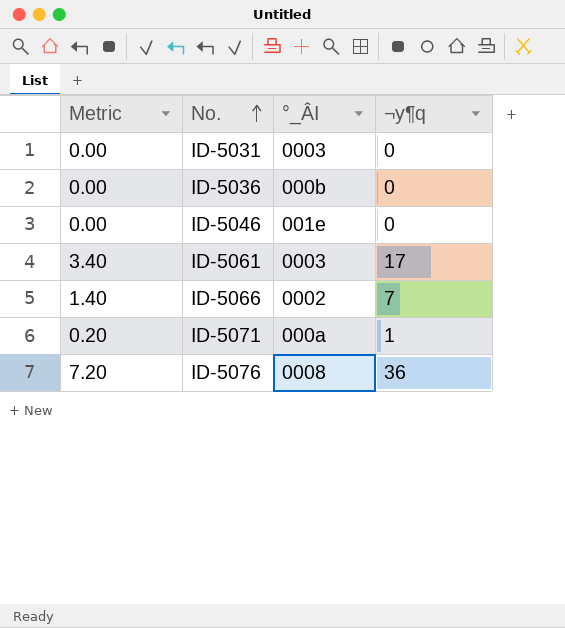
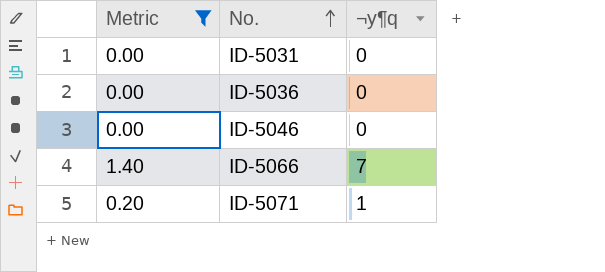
filter: none -> Metric <= 1.40
column °_ÂI | position: 3 -> none

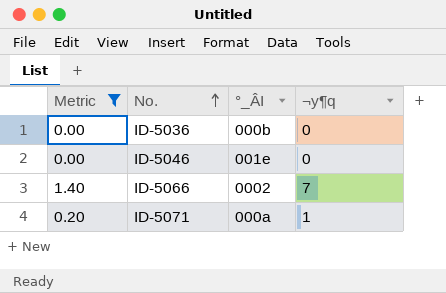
column °_ÂI | position: none -> 3
row ID-5031: 0.00 | 0 -> none

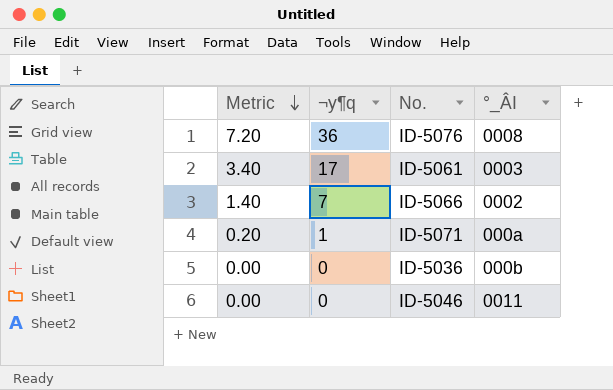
filter: Metric <= 1.40 -> none
row order: No. ascending -> Metric descending
column ¬y¶q | position: 4 -> 2
ID-5046 | °_ÂI: 001e -> 0011

